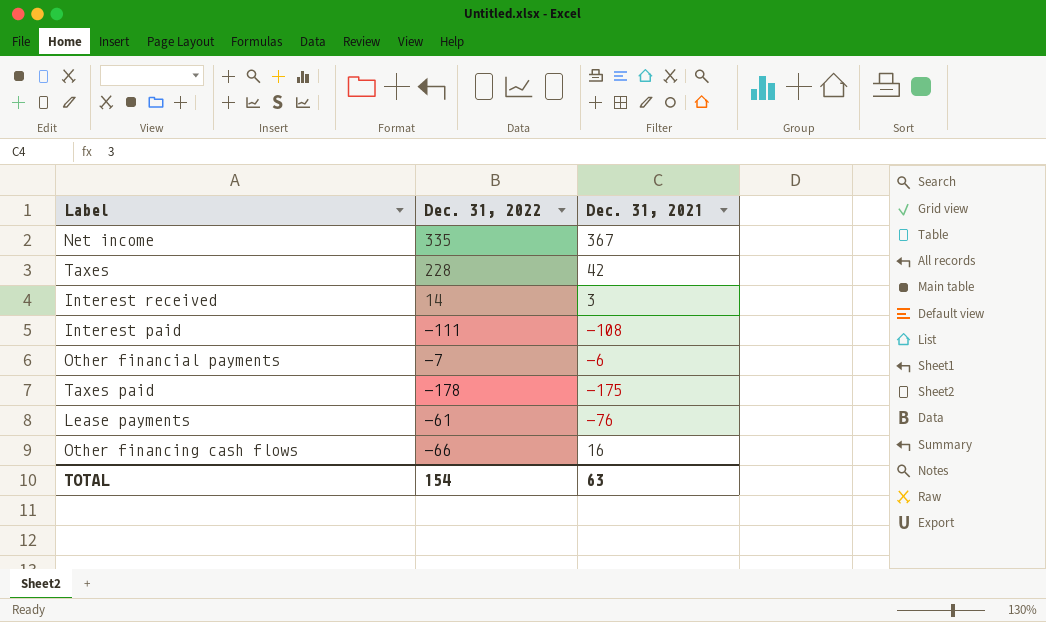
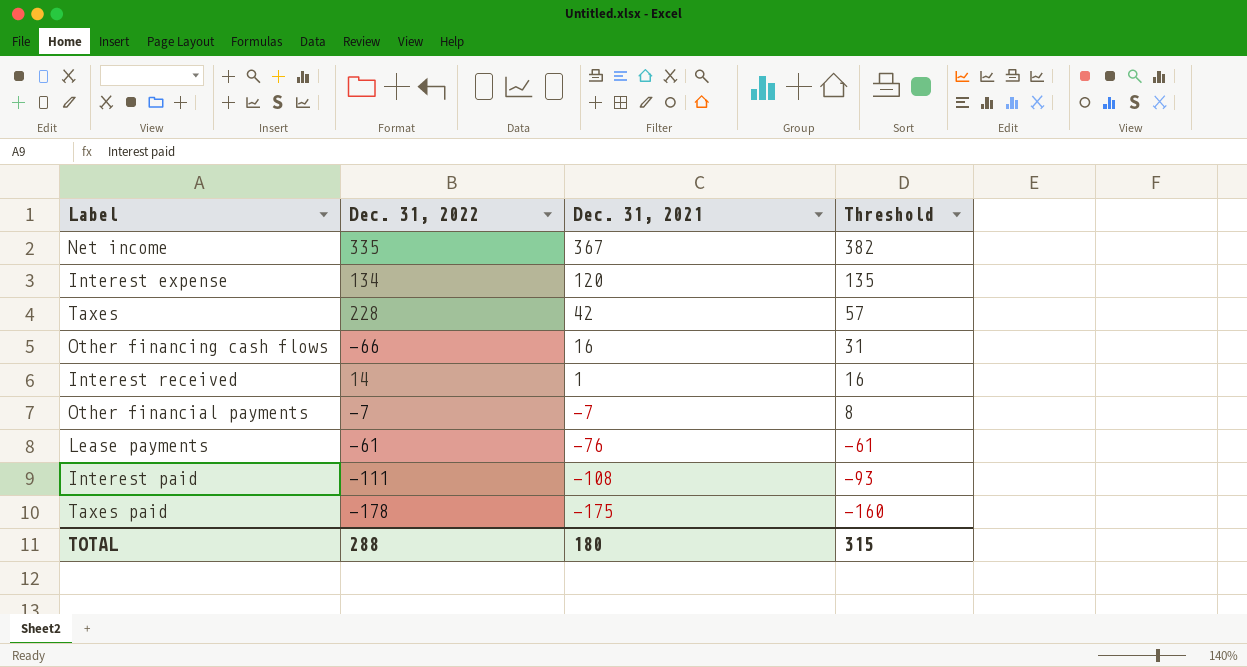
row order: none -> Dec. 31, 2021 descending
column Threshold | formula: none -> [Dec. 31, 2021] + 15
row Interest expense: none -> 134 | 120 | 135
Interest received | Dec. 31, 2021: 3 -> 1
Other financial payments | Dec. 31, 2021: -6 -> -7
TOTAL | Dec. 31, 2022: 154 -> 288
TOTAL | Dec. 31, 2021: 63 -> 180

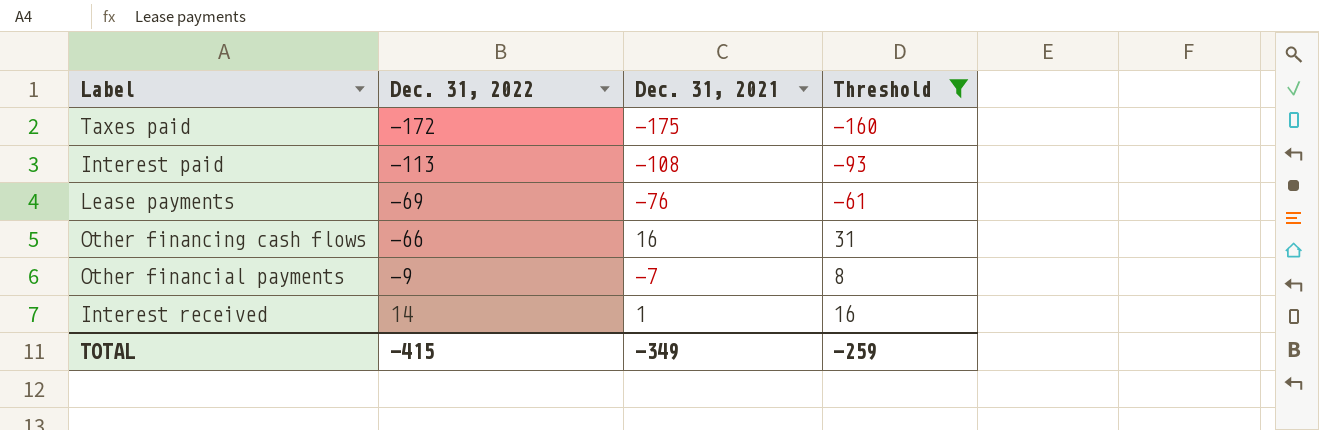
filter: none -> Threshold <= 31
row order: Dec. 31, 2021 descending -> Dec. 31, 2022 ascending
Taxes paid | Dec. 31, 2022: -178 -> -172
Interest paid | Dec. 31, 2022: -111 -> -113
Lease payments | Dec. 31, 2022: -61 -> -69
Other financial payments | Dec. 31, 2022: -7 -> -9
TOTAL | Dec. 31, 2022: 288 -> -415
TOTAL | Dec. 31, 2021: 180 -> -349
TOTAL | Threshold: 315 -> -259

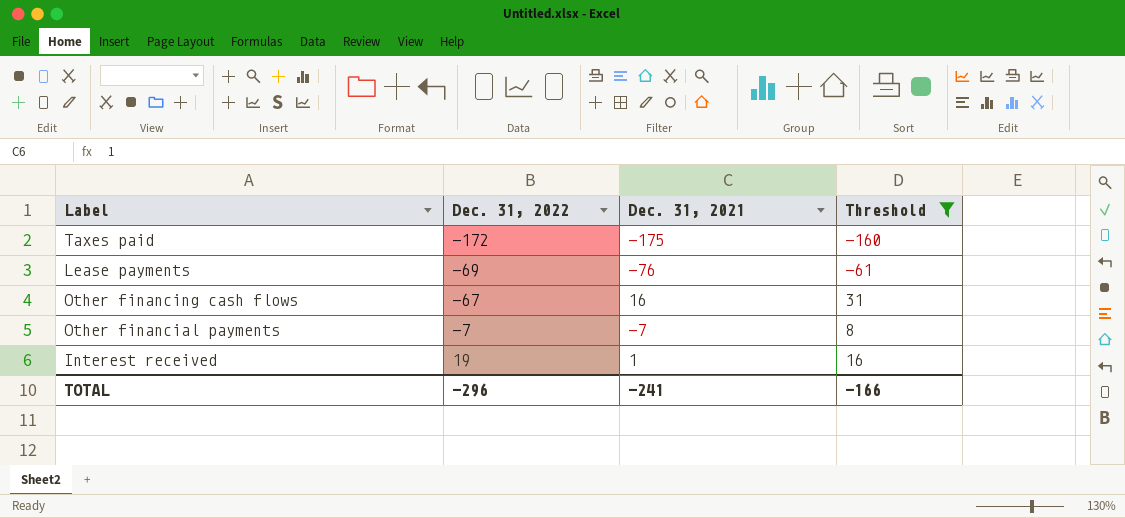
row Interest paid: -113 | -108 | -93 -> none
Other financing cash flows | Dec. 31, 2022: -66 -> -67
Other financial payments | Dec. 31, 2022: -9 -> -7
Interest received | Dec. 31, 2022: 14 -> 19
TOTAL | Dec. 31, 2022: -415 -> -296
TOTAL | Dec. 31, 2021: -349 -> -241
TOTAL | Threshold: -259 -> -166

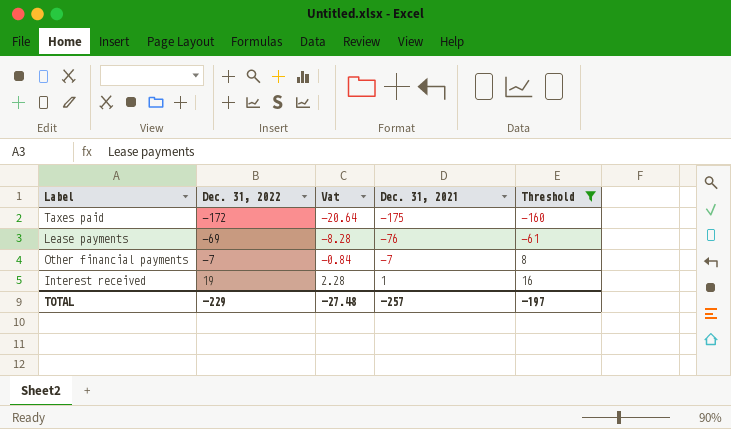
column Vat | formula: none -> [Dec. 31, 2022] * 0.12
row Other financing cash flows: -67 | 16 | 31 -> none
TOTAL | Dec. 31, 2022: -296 -> -229
TOTAL | Dec. 31, 2021: -241 -> -257
TOTAL | Threshold: -166 -> -197

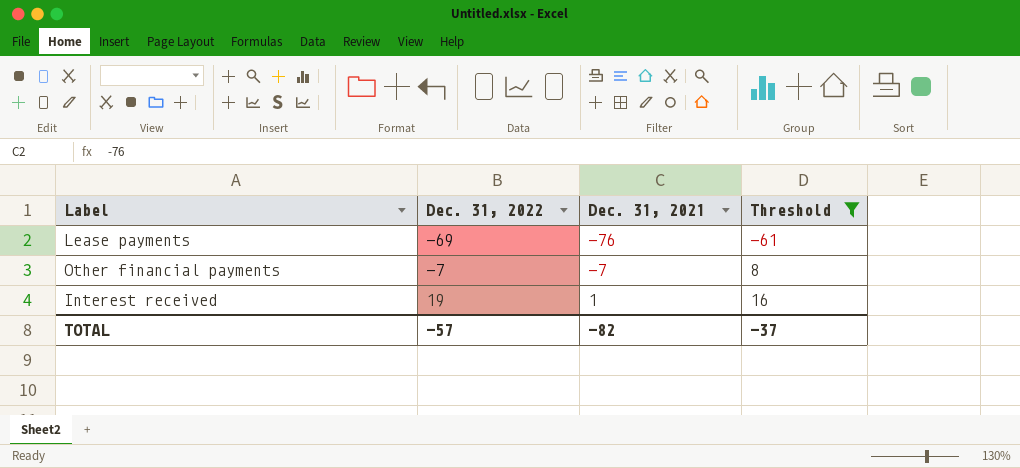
column Vat | formula: [Dec. 31, 2022] * 0.12 -> none
row Taxes paid: -172 | -20.64 | -175 | -160 -> none
TOTAL | Dec. 31, 2022: -229 -> -57
TOTAL | Dec. 31, 2021: -257 -> -82
TOTAL | Threshold: -197 -> -37

